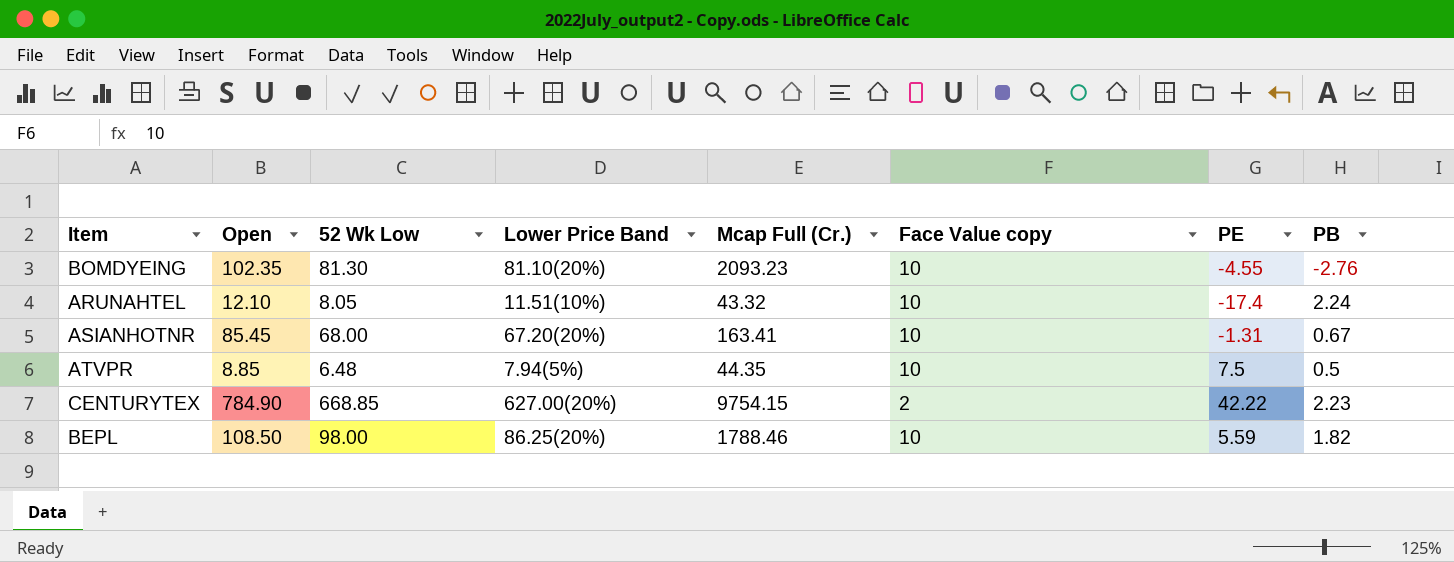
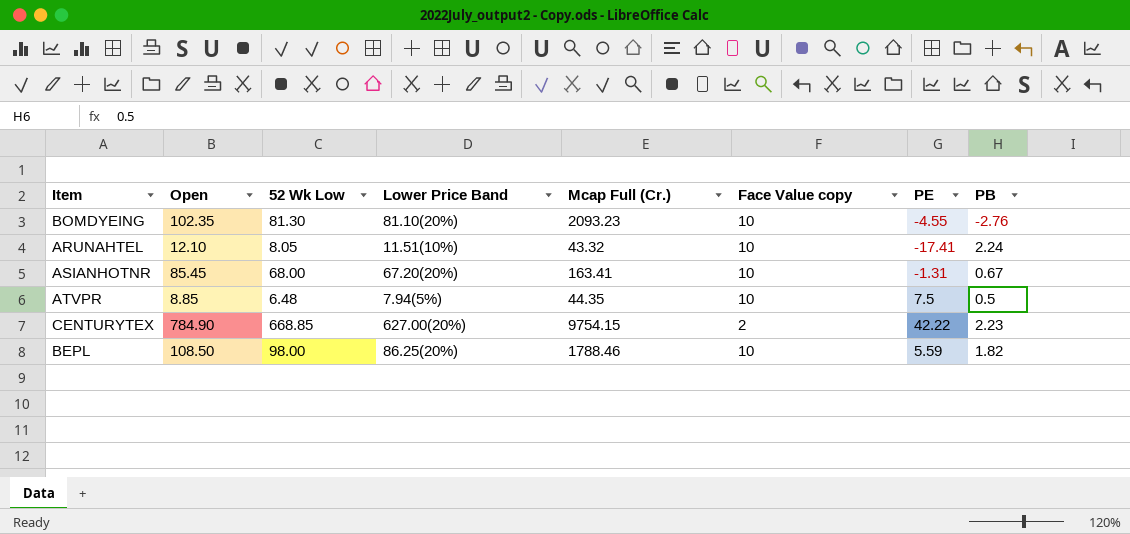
ARUNAHTEL | PE: -17.4 -> -17.41

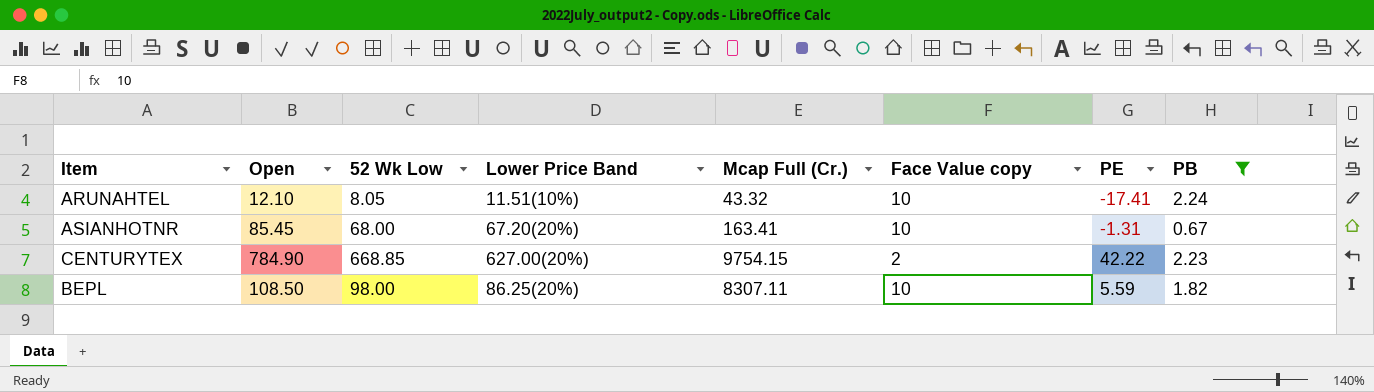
filter: none -> PB >= 0.67
BEPL | Mcap Full (Cr.): 1788.46 -> 8307.11

